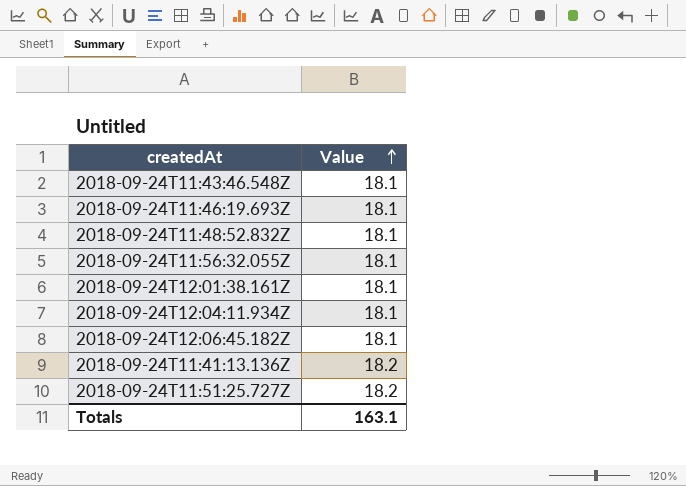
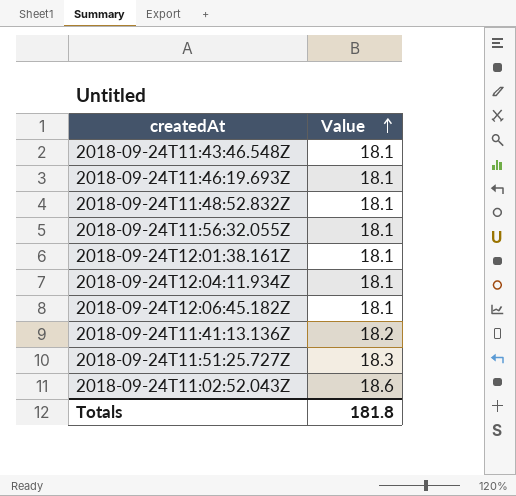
2018-09-24T11:51:25.727Z | Value: 18.2 -> 18.3
row 2018-09-24T11:02:52.043Z: none -> 18.6
Totals | Value: 163.1 -> 181.8

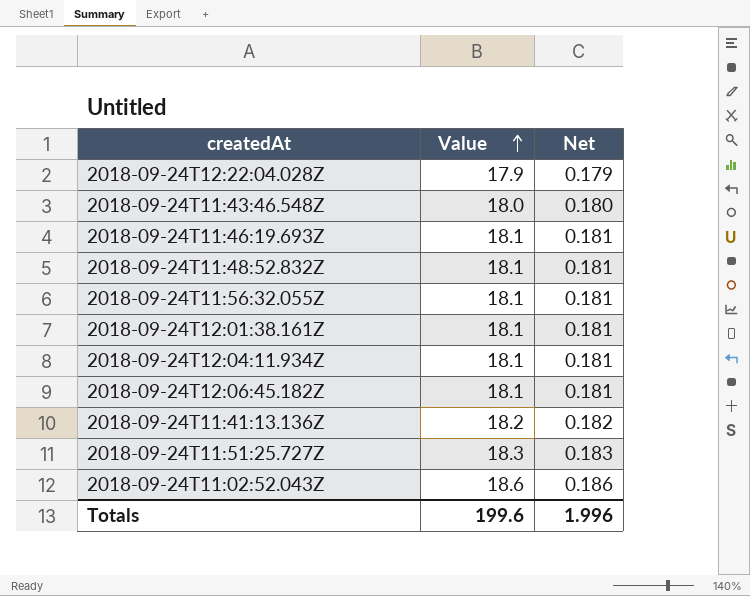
column Net | formula: none -> [Value] * 0.01
row 2018-09-24T12:22:04.028Z: none -> 17.9 | 0.179
2018-09-24T11:43:46.548Z | Value: 18.1 -> 18.0
Totals | Value: 181.8 -> 199.6

